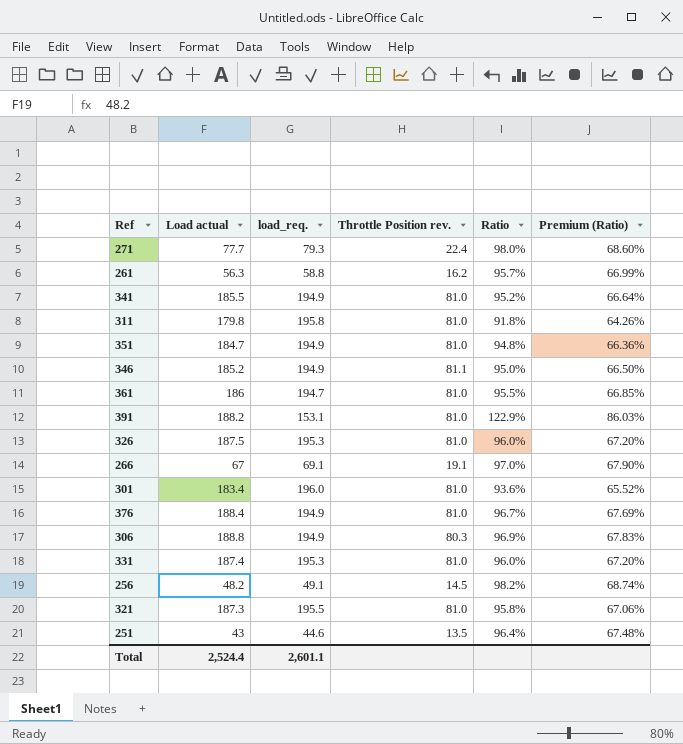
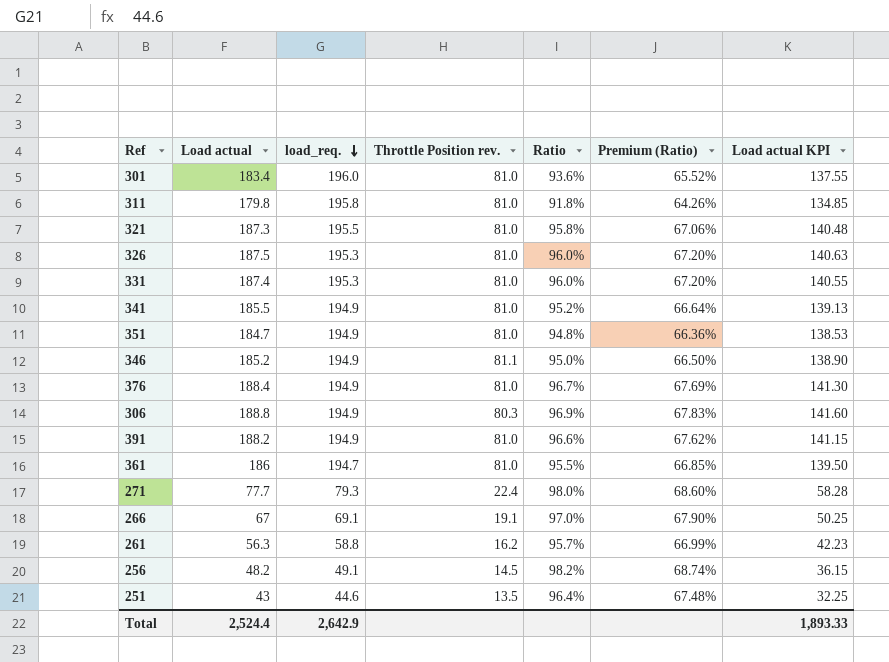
row order: none -> load_req. descending
column Load actual KPI | formula: none -> [Load actual] * 0.75
391 | load_req.: 153.1 -> 194.9
391 | Ratio: 122.9% -> 96.6%
391 | Premium (Ratio): 86.03% -> 67.62%
Total | load_req.: 2,601.1 -> 2,642.9

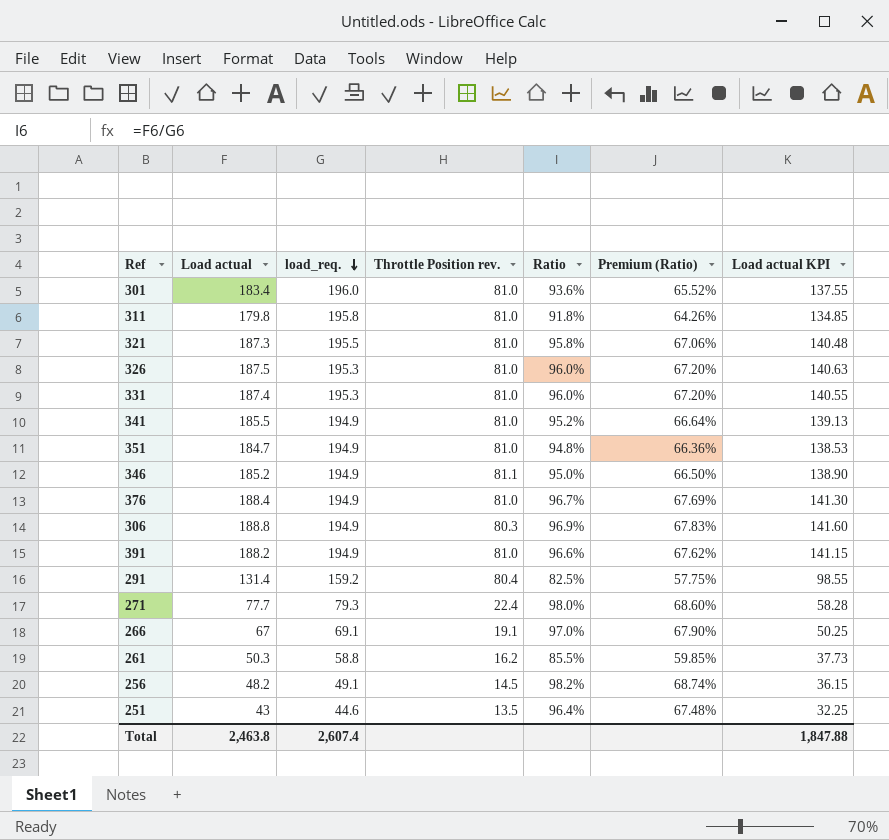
row 361: 186 | 194.7 | 81.0 | 95.5% | 66.85% | 139.50 -> none
row 291: none -> 131.4 | 159.2 | 80.4 | 82.5% | 57.75% | 98.55
261 | Load actual: 56.3 -> 50.3
261 | Ratio: 95.7% -> 85.5%
261 | Premium (Ratio): 66.99% -> 59.85%
261 | Load actual KPI: 42.23 -> 37.73
Total | Load actual: 2,524.4 -> 2,463.8
Total | load_req.: 2,642.9 -> 2,607.4
Total | Load actual KPI: 1,893.33 -> 1,847.88

